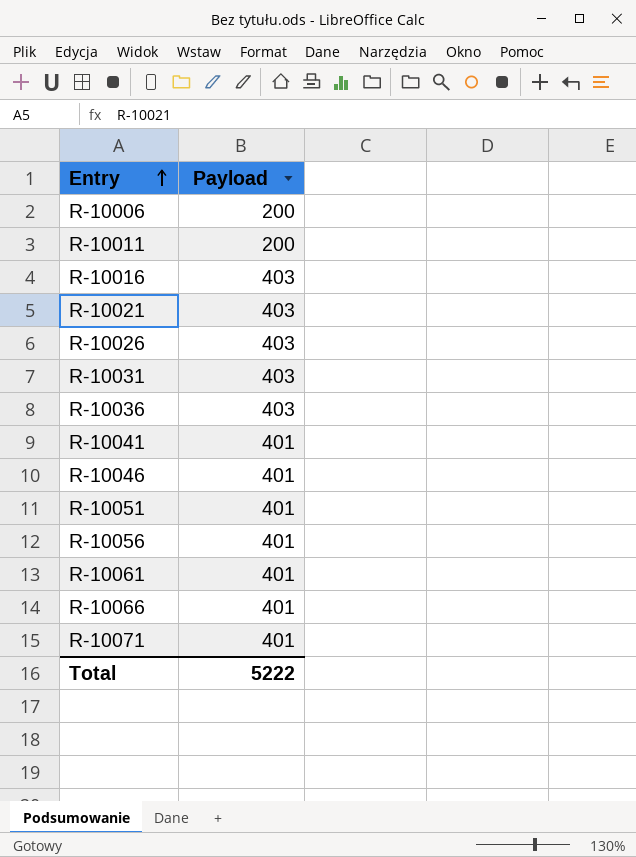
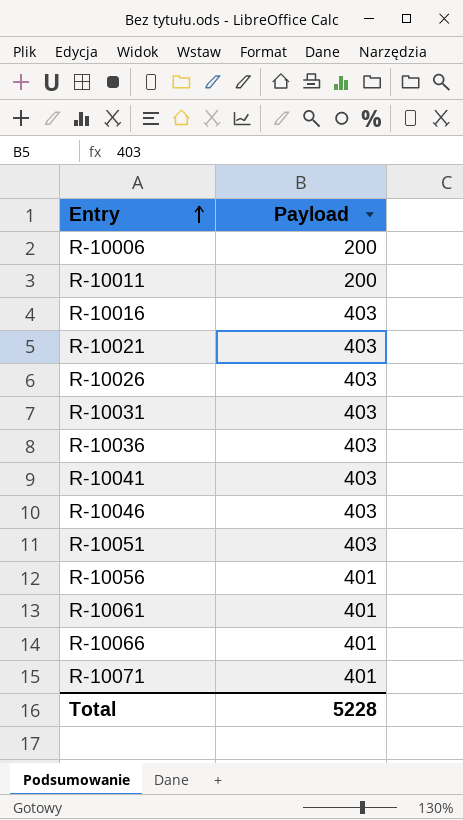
R-10041 | Payload: 401 -> 403
R-10046 | Payload: 401 -> 403
R-10051 | Payload: 401 -> 403
Total | Payload: 5222 -> 5228

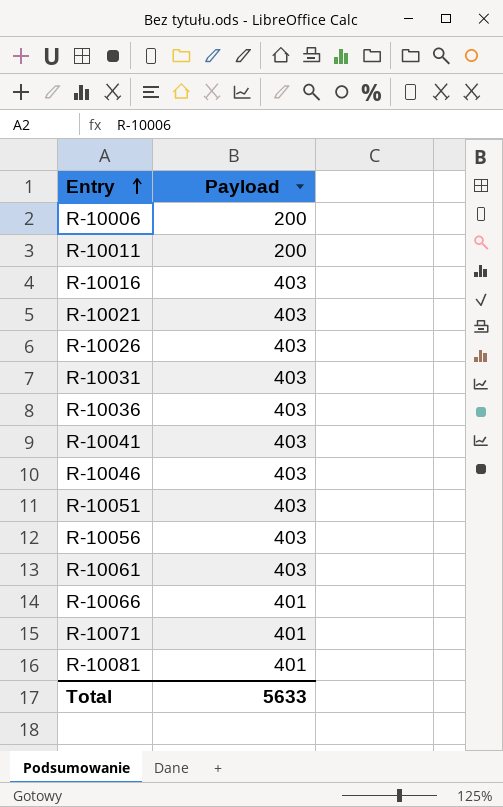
R-10056 | Payload: 401 -> 403
R-10061 | Payload: 401 -> 403
row R-10081: none -> 401
Total | Payload: 5228 -> 5633

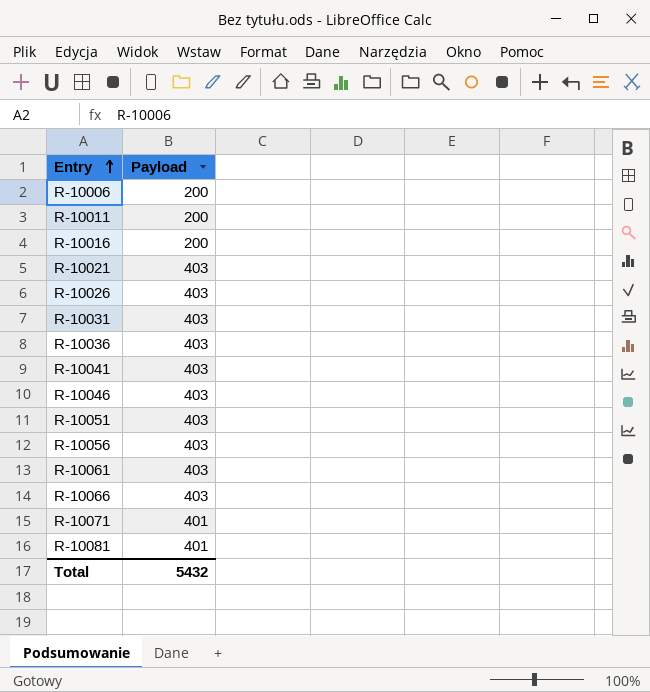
R-10016 | Payload: 403 -> 200
R-10066 | Payload: 401 -> 403
Total | Payload: 5633 -> 5432

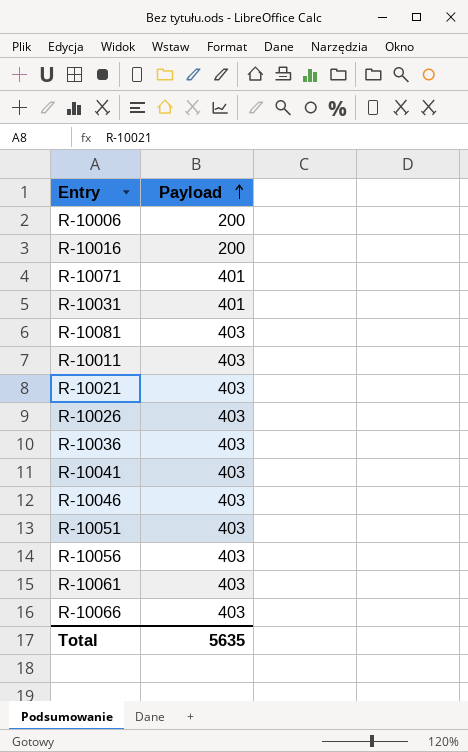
row order: Entry ascending -> Payload ascending
R-10031 | Payload: 403 -> 401
R-10081 | Payload: 401 -> 403
R-10011 | Payload: 200 -> 403
Total | Payload: 5432 -> 5635

